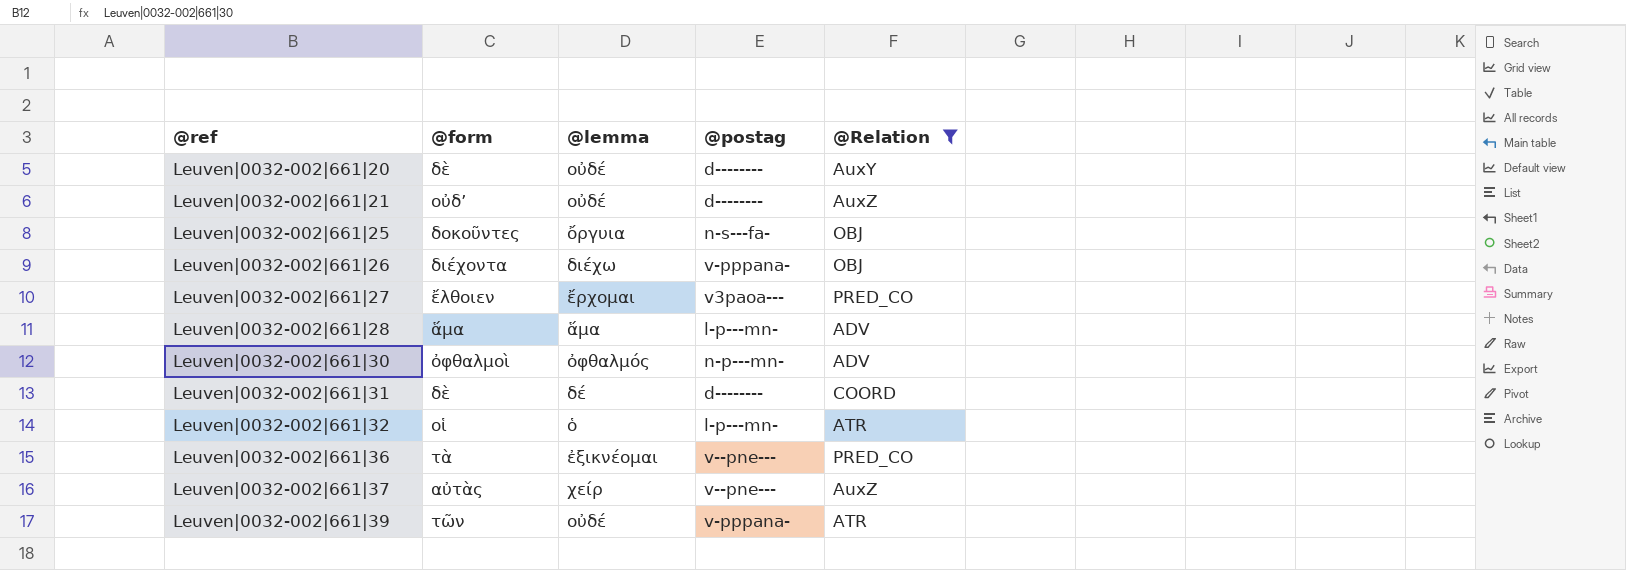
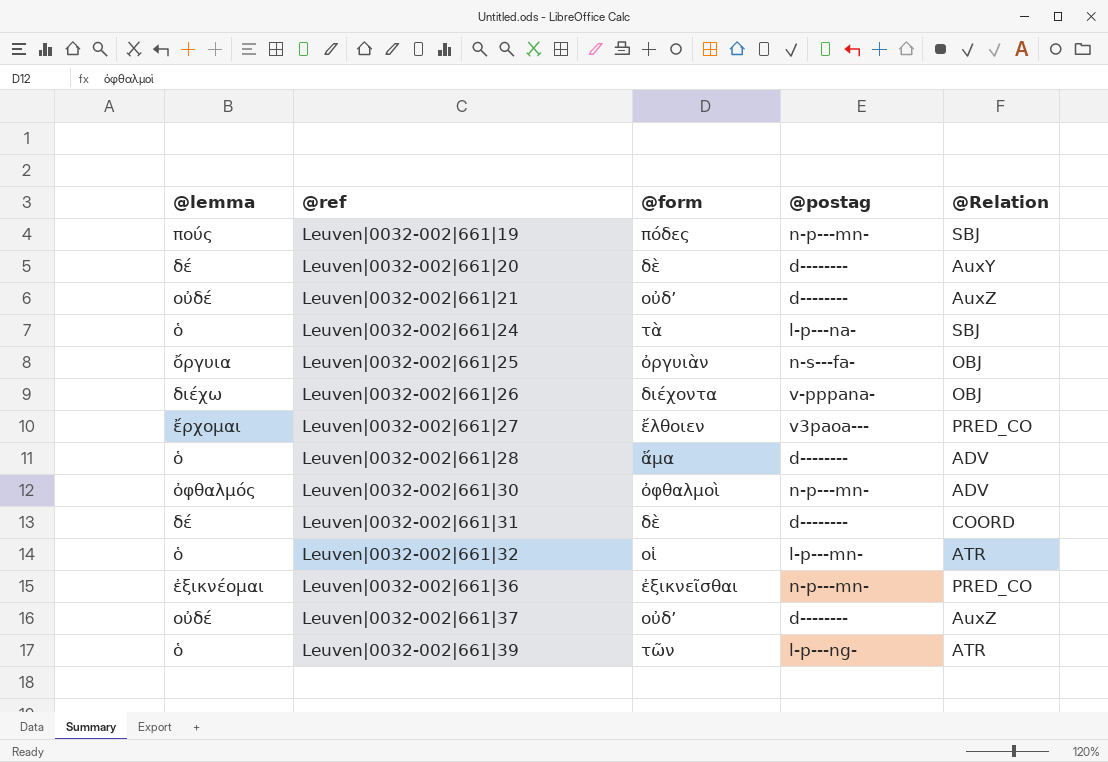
filter: @Relation != SBJ -> none
column @lemma | position: 3 -> 1
Leuven|0032-002|661|20 | @lemma: οὐδέ -> δέ
Leuven|0032-002|661|25 | @form: δοκοῦντες -> ὀργυιὰν
Leuven|0032-002|661|28 | @lemma: ἅμα -> ὁ
Leuven|0032-002|661|28 | @postag: l-p---mn- -> d--------
Leuven|0032-002|661|36 | @form: τὰ -> ἐξικνεῖσθαι
Leuven|0032-002|661|36 | @postag: v--pne--- -> n-p---mn-
Leuven|0032-002|661|37 | @lemma: χείρ -> οὐδέ
Leuven|0032-002|661|37 | @form: αὐτὰς -> οὐδ’
Leuven|0032-002|661|37 | @postag: v--pne--- -> d--------
Leuven|0032-002|661|39 | @lemma: οὐδέ -> ὁ
Leuven|0032-002|661|39 | @postag: v-pppana- -> l-p---ng-

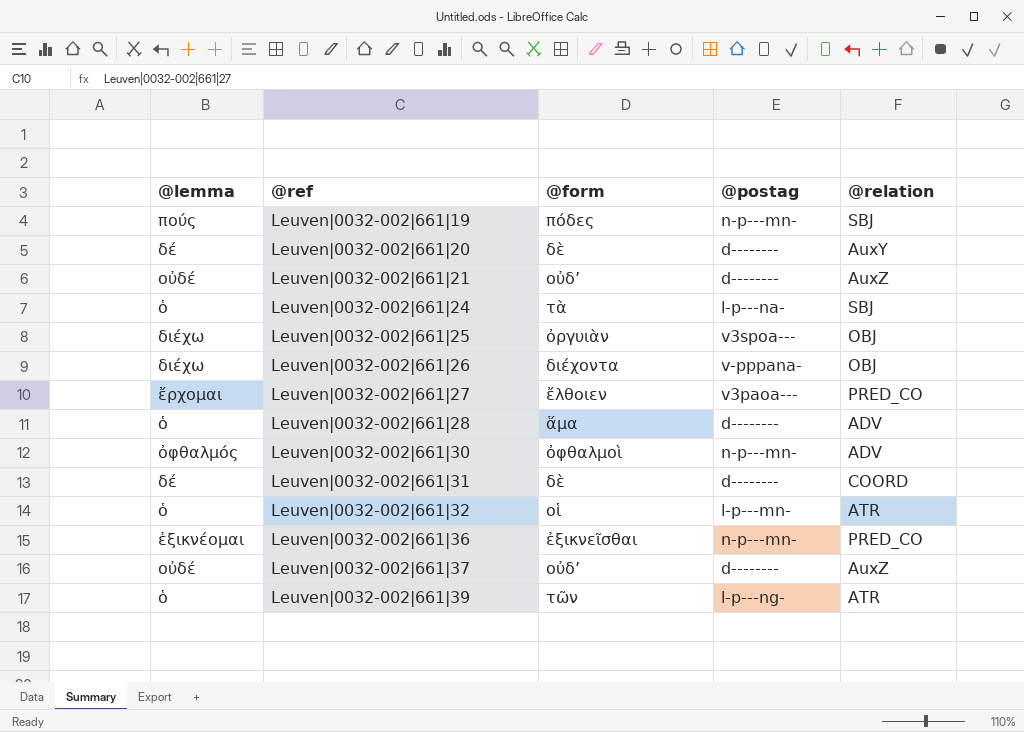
column name: @Relation -> @relation
Leuven|0032-002|661|25 | @lemma: ὄργυια -> διέχω
Leuven|0032-002|661|25 | @postag: n-s---fa- -> v3spoa---

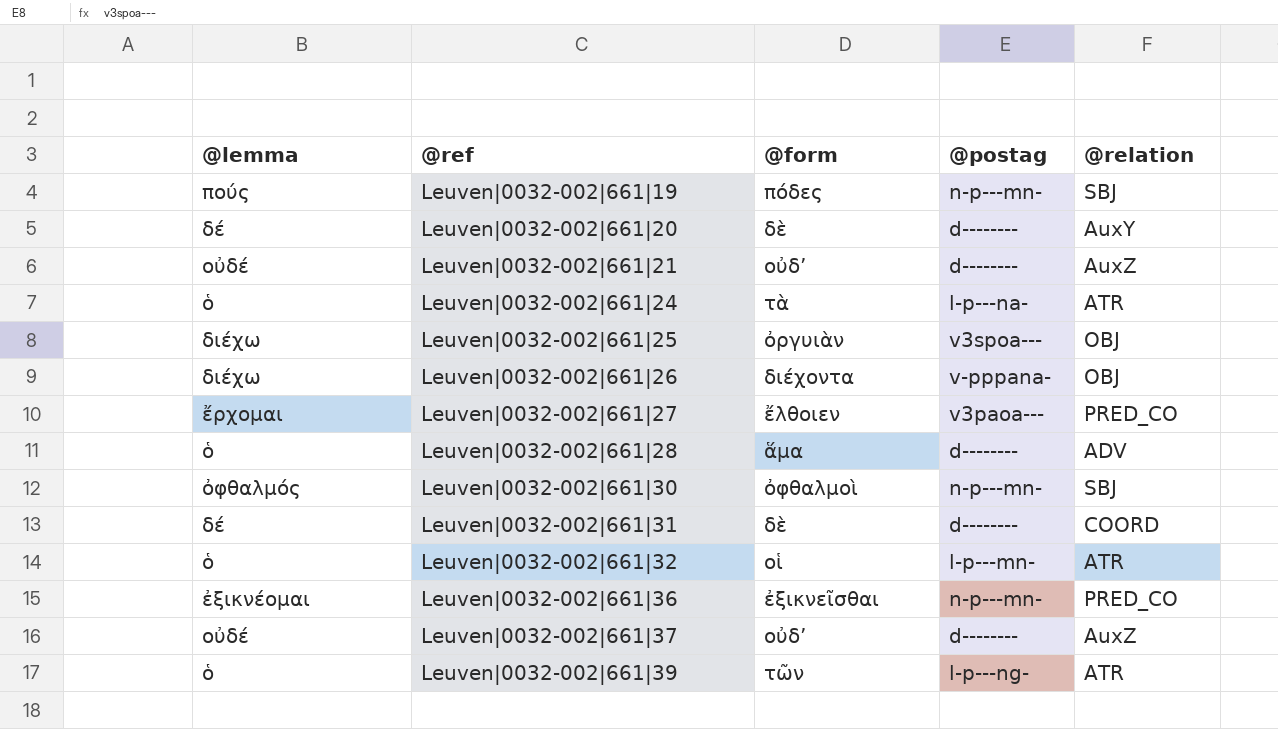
Leuven|0032-002|661|24 | @relation: SBJ -> ATR
Leuven|0032-002|661|30 | @relation: ADV -> SBJ

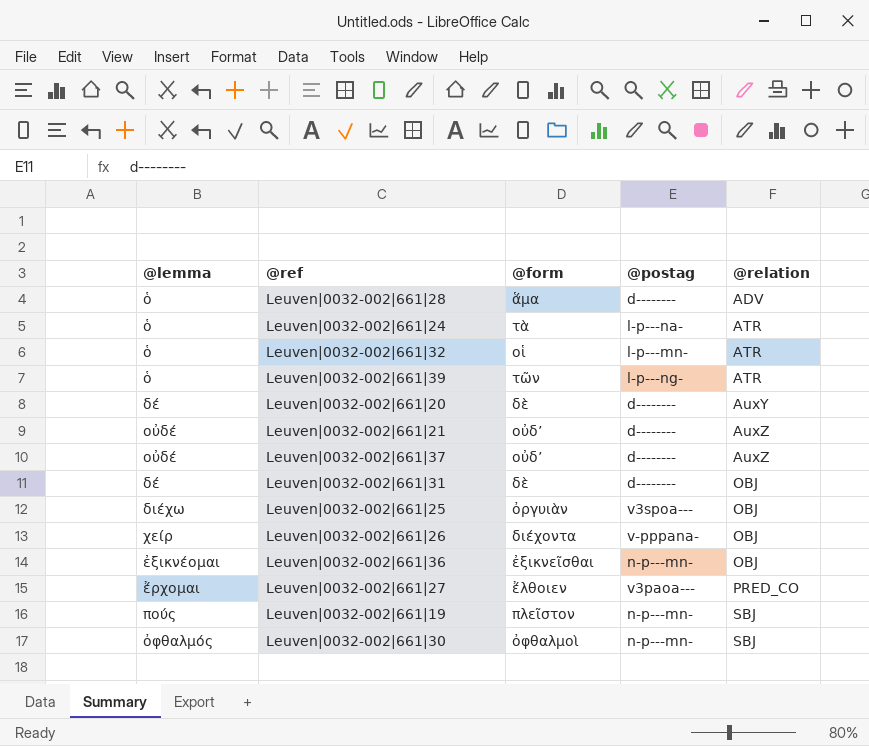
row order: @ref ascending -> @relation ascending
Leuven|0032-002|661|31 | @relation: COORD -> OBJ
Leuven|0032-002|661|26 | @lemma: διέχω -> χείρ
Leuven|0032-002|661|36 | @relation: PRED_CO -> OBJ
Leuven|0032-002|661|19 | @form: πόδες -> πλεῖστον

